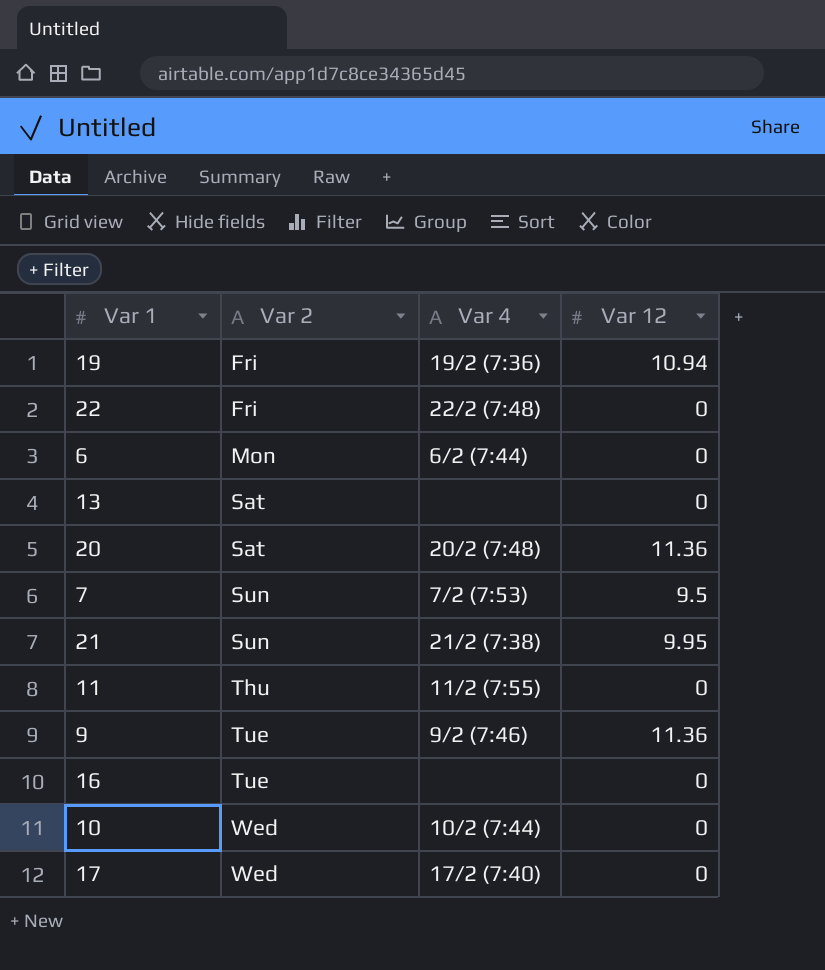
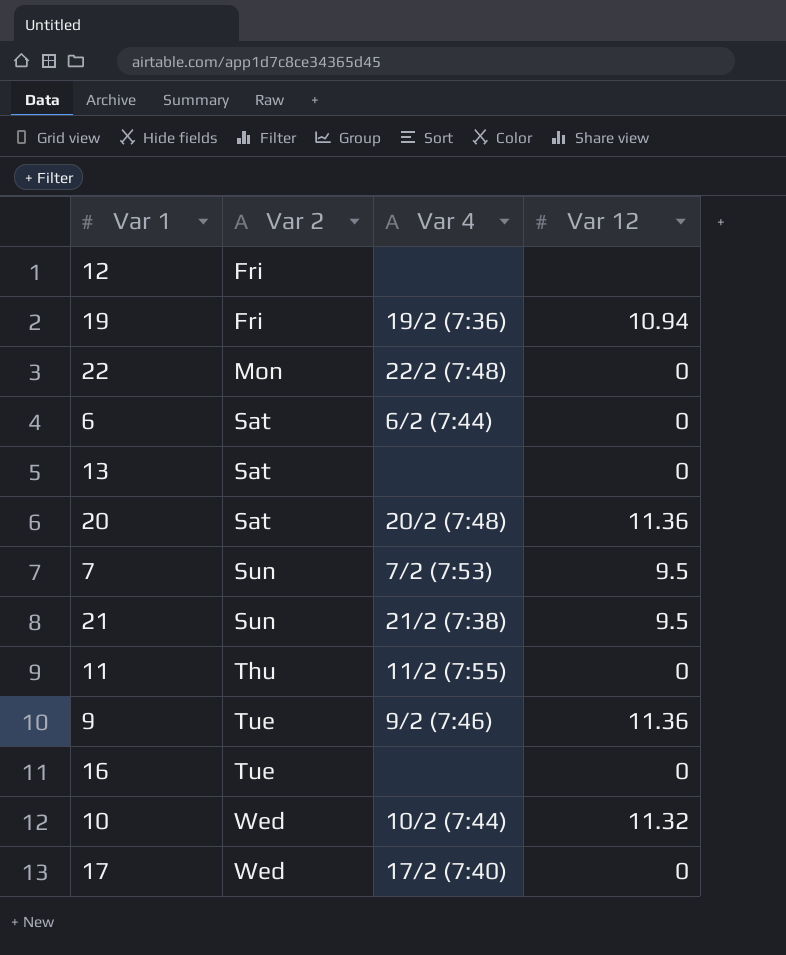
row 12: none -> Fri | none | none
22 | Var 2: Fri -> Mon
6 | Var 2: Mon -> Sat
21 | Var 12: 9.95 -> 9.5
10 | Var 12: 0 -> 11.32

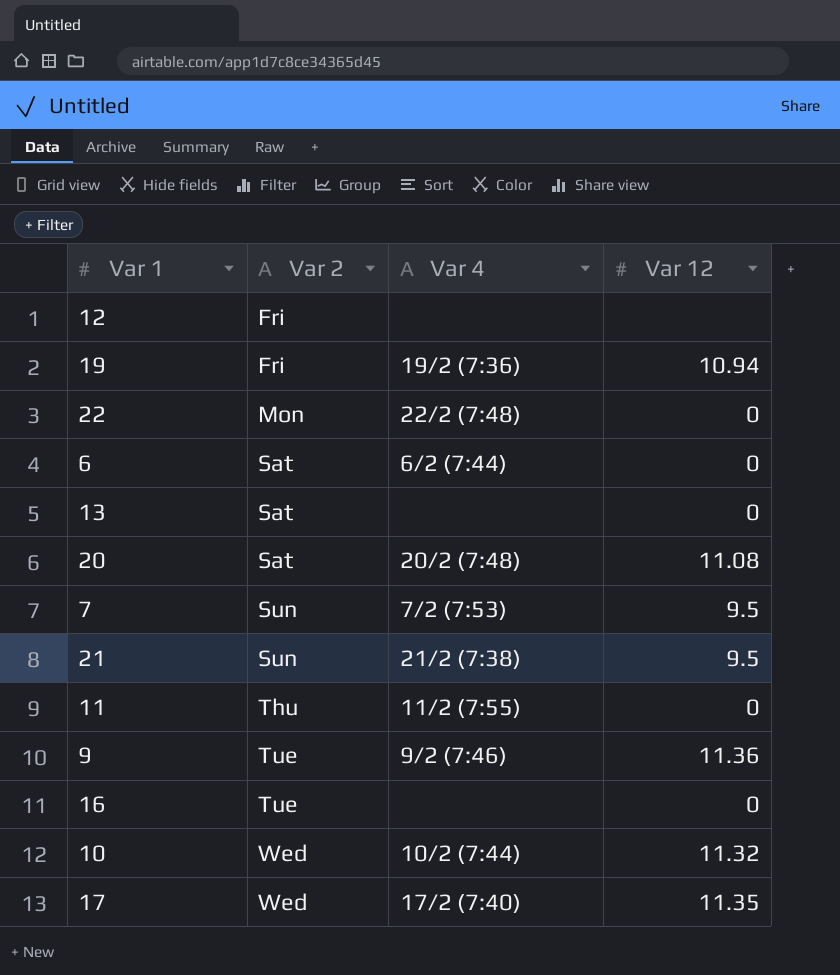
20 | Var 12: 11.36 -> 11.08
17 | Var 12: 0 -> 11.35

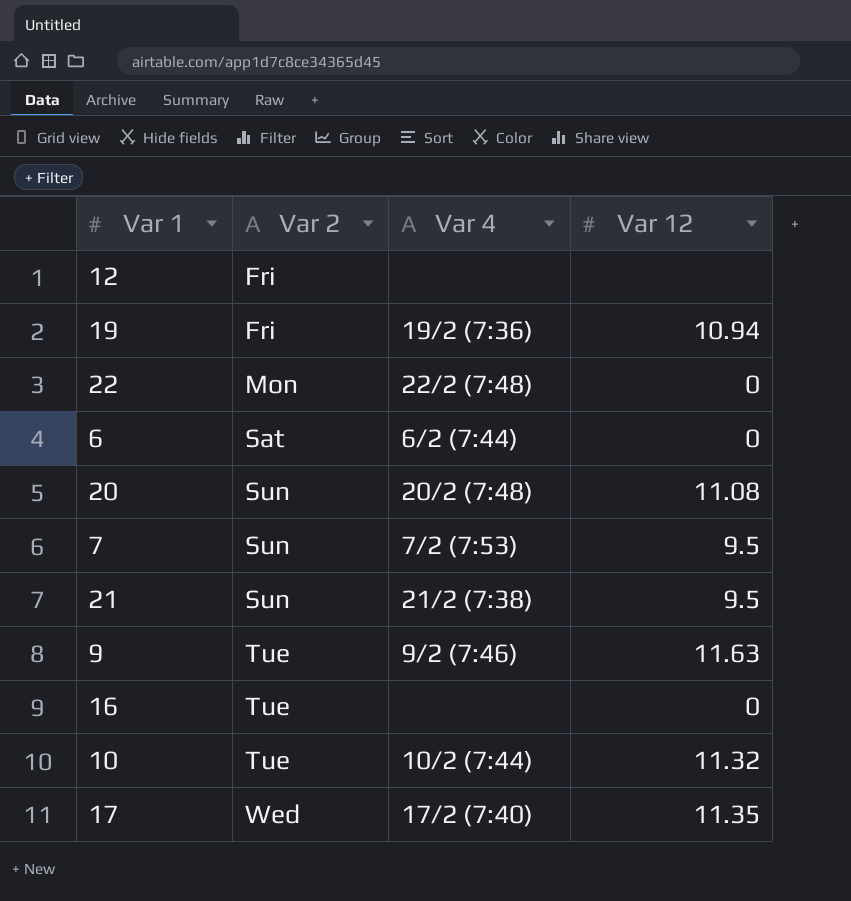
row 13: Sat | none | 0 -> none
row 11: Thu | 11/2 (7:55) | 0 -> none
20 | Var 2: Sat -> Sun
9 | Var 12: 11.36 -> 11.63
10 | Var 2: Wed -> Tue

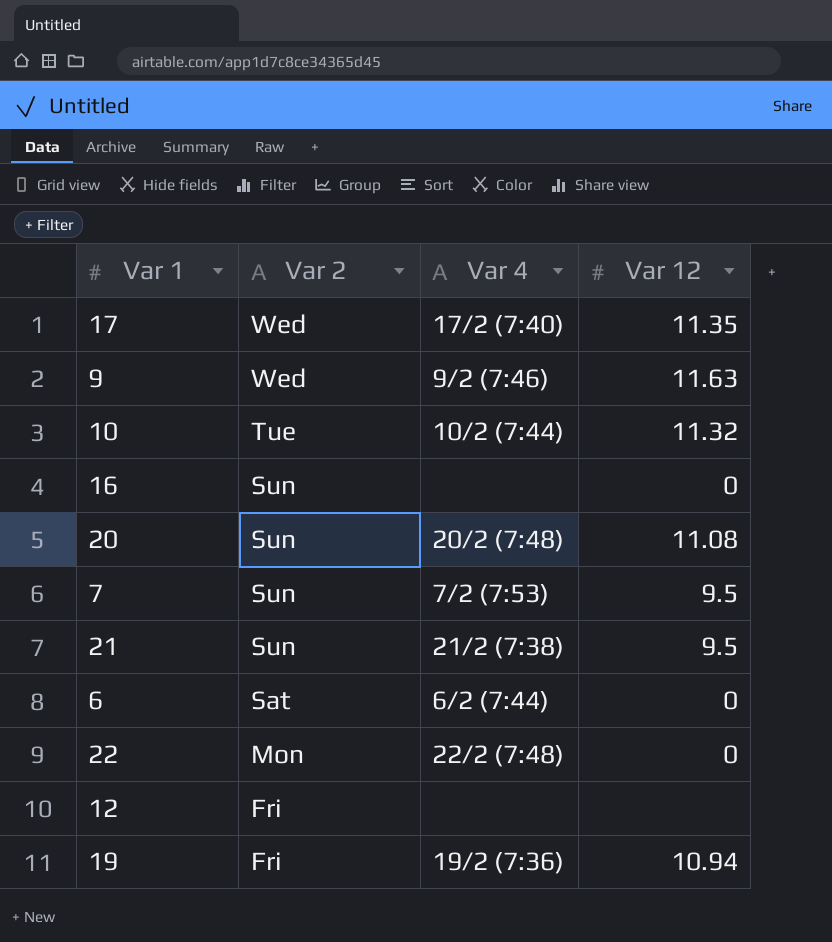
row order: Var 2 ascending -> Var 2 descending
9 | Var 2: Tue -> Wed
16 | Var 2: Tue -> Sun

